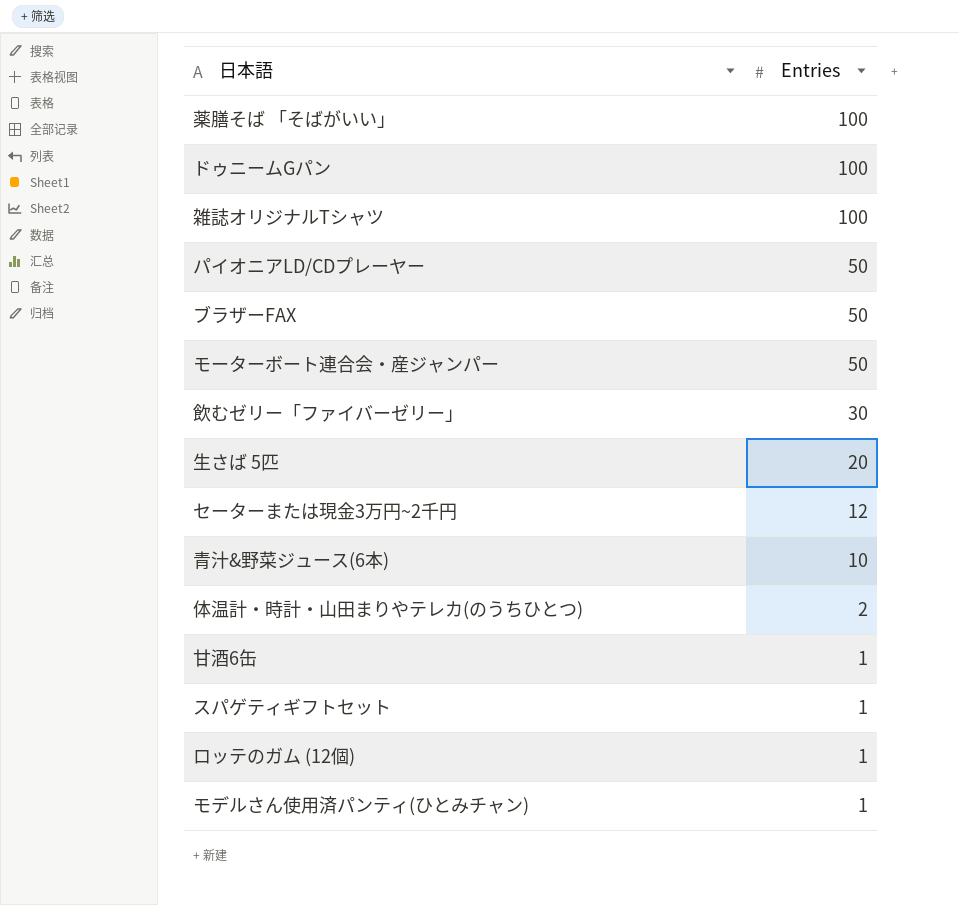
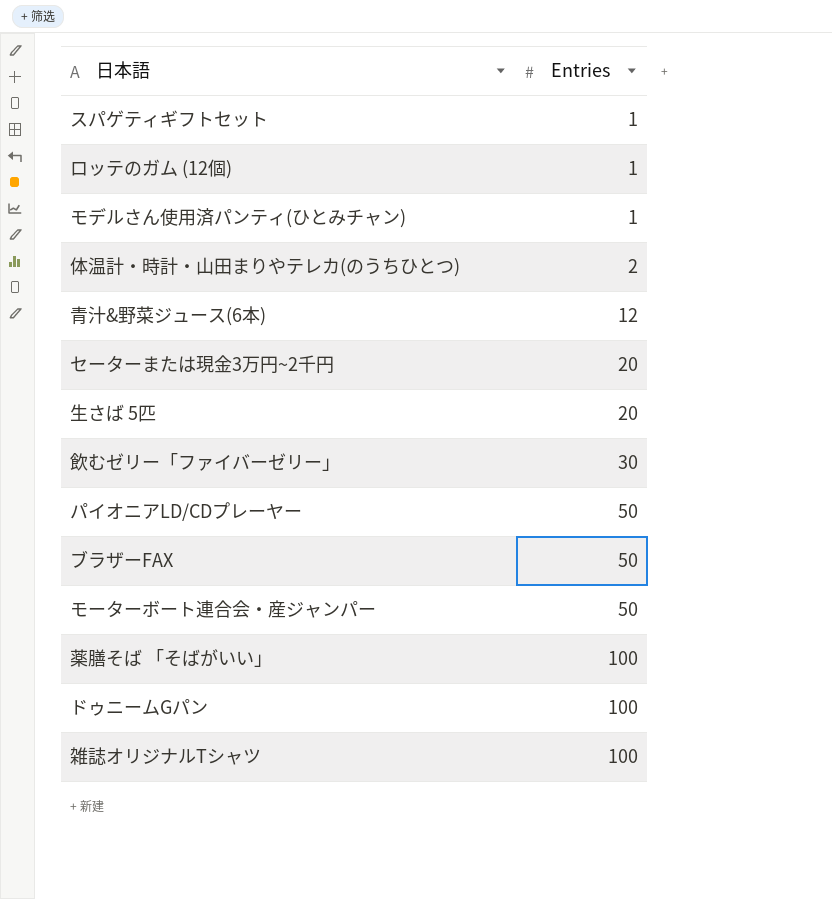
row order: Entries descending -> Entries ascending
row 甘酒6缶: 1 -> none
青汁&野菜ジュース(6本) | Entries: 10 -> 12
セーターまたは現金3万円~2千円 | Entries: 12 -> 20

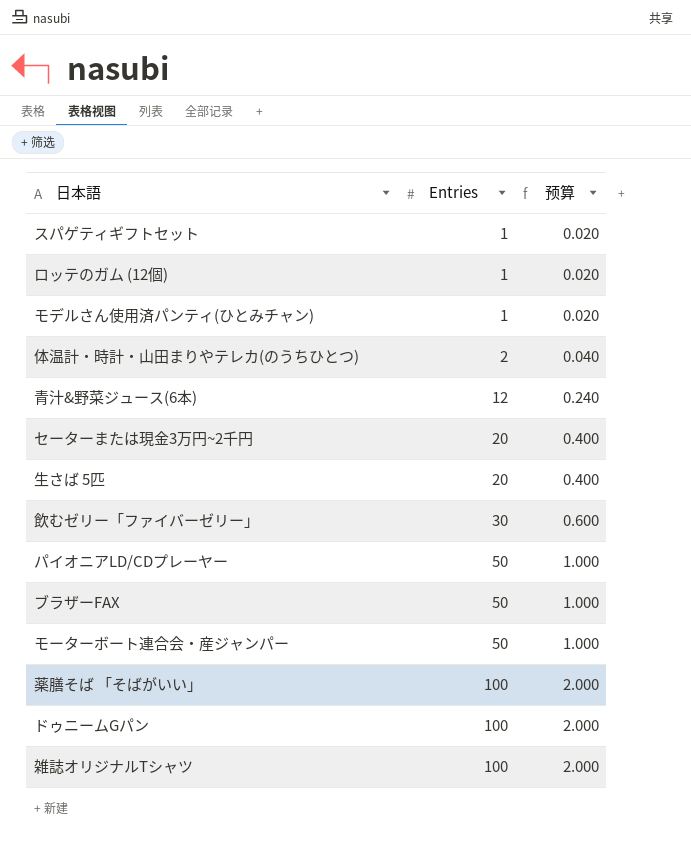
column 预算 | formula: none -> [Entries] * 0.02

